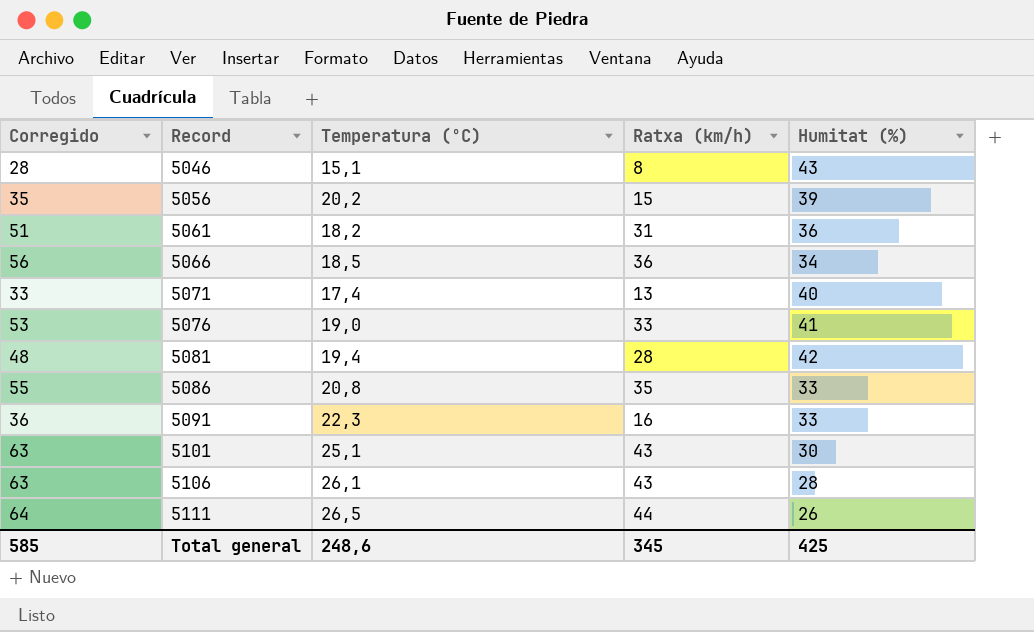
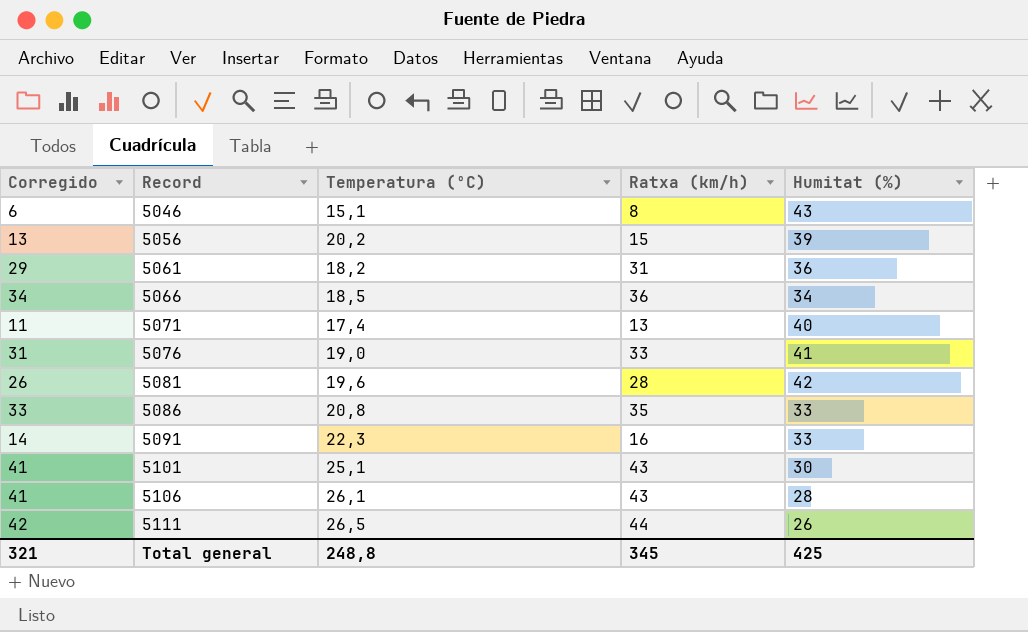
column Corregido | formula: [Ratxa (km/h)] + 20 -> [Ratxa (km/h)] - 2
5081 | Temperatura (ºC): 19,4 -> 19,6
Total general | Corregido: 585 -> 321
Total general | Temperatura (ºC): 248,6 -> 248,8

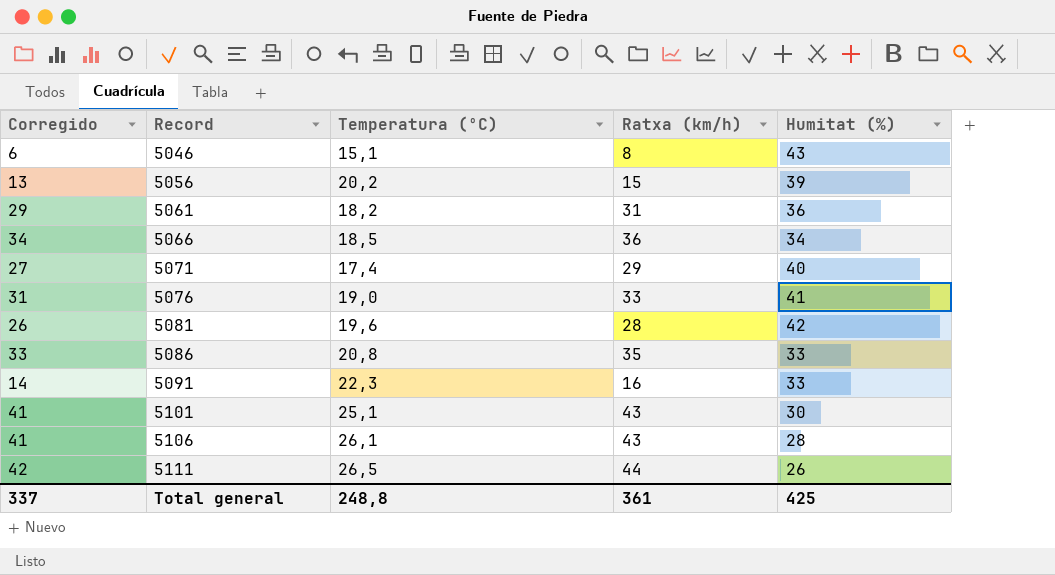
5071 | Corregido: 11 -> 27
5071 | Ratxa (km/h): 13 -> 29
Total general | Corregido: 321 -> 337
Total general | Ratxa (km/h): 345 -> 361

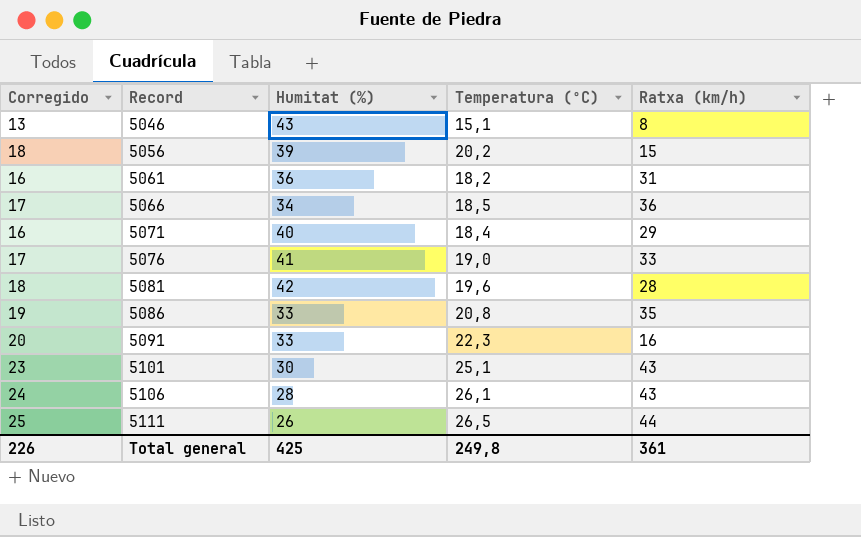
column Corregido | formula: [Ratxa (km/h)] - 2 -> [Temperatura (ºC)] - 2
column Humitat (%) | position: 5 -> 3
5071 | Temperatura (ºC): 17,4 -> 18,4
Total general | Corregido: 337 -> 226
Total general | Temperatura (ºC): 248,8 -> 249,8

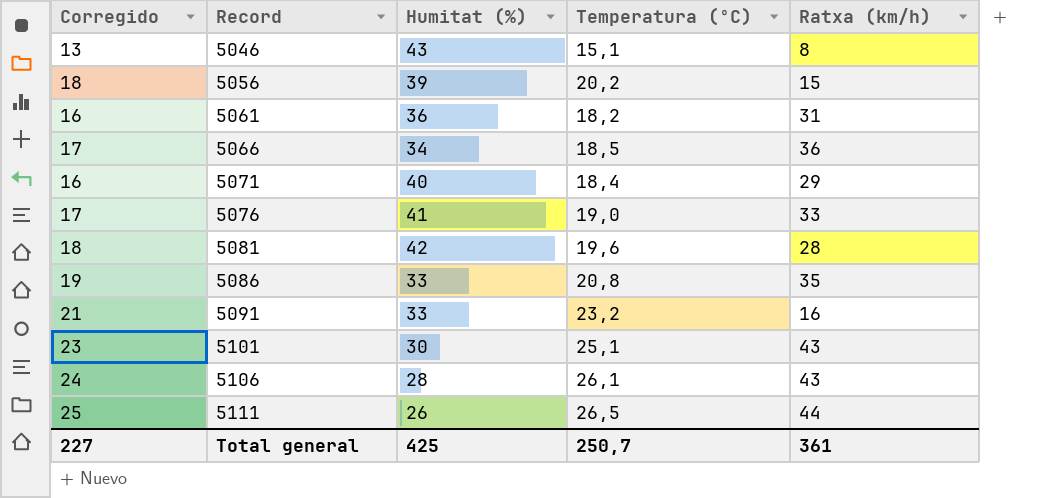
5091 | Corregido: 20 -> 21
5091 | Temperatura (ºC): 22,3 -> 23,2
Total general | Corregido: 226 -> 227
Total general | Temperatura (ºC): 249,8 -> 250,7

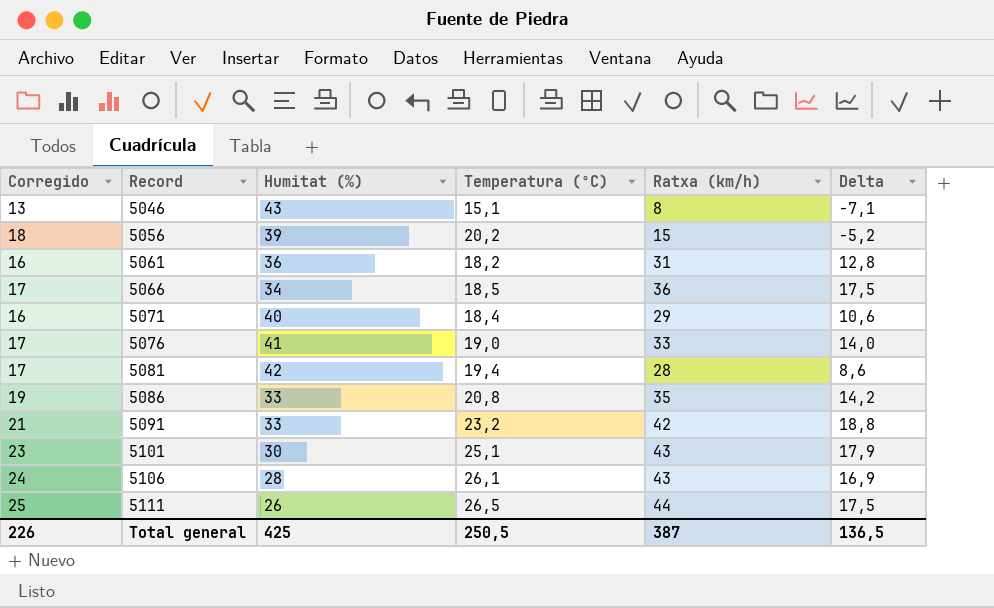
column Delta | formula: none -> [Ratxa (km/h)] - [Temperatura (ºC)]
5081 | Corregido: 18 -> 17
5081 | Temperatura (ºC): 19,6 -> 19,4
5091 | Ratxa (km/h): 16 -> 42
Total general | Corregido: 227 -> 226
Total general | Temperatura (ºC): 250,7 -> 250,5
Total general | Ratxa (km/h): 361 -> 387

